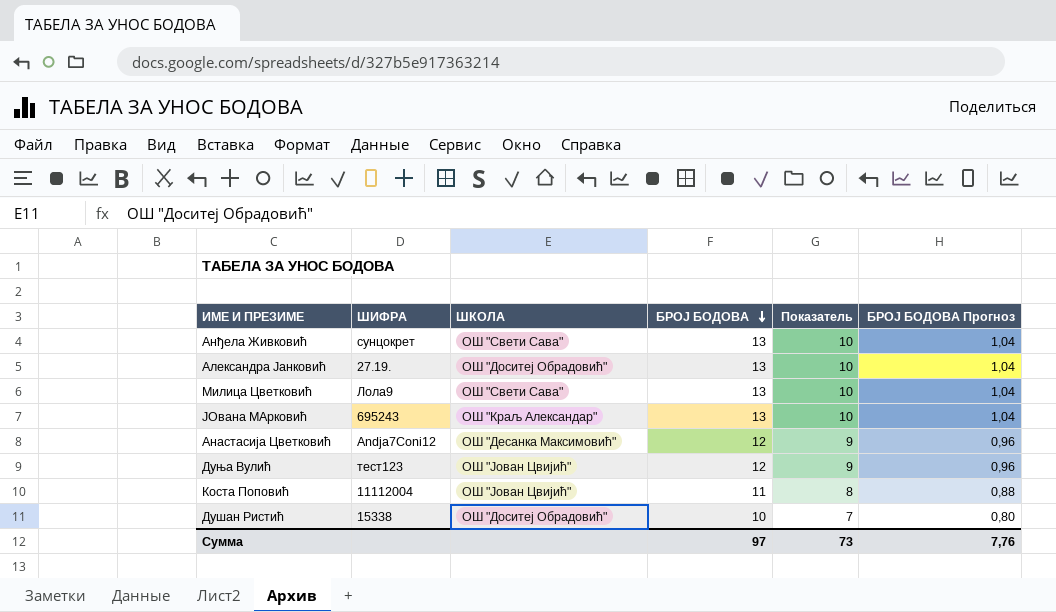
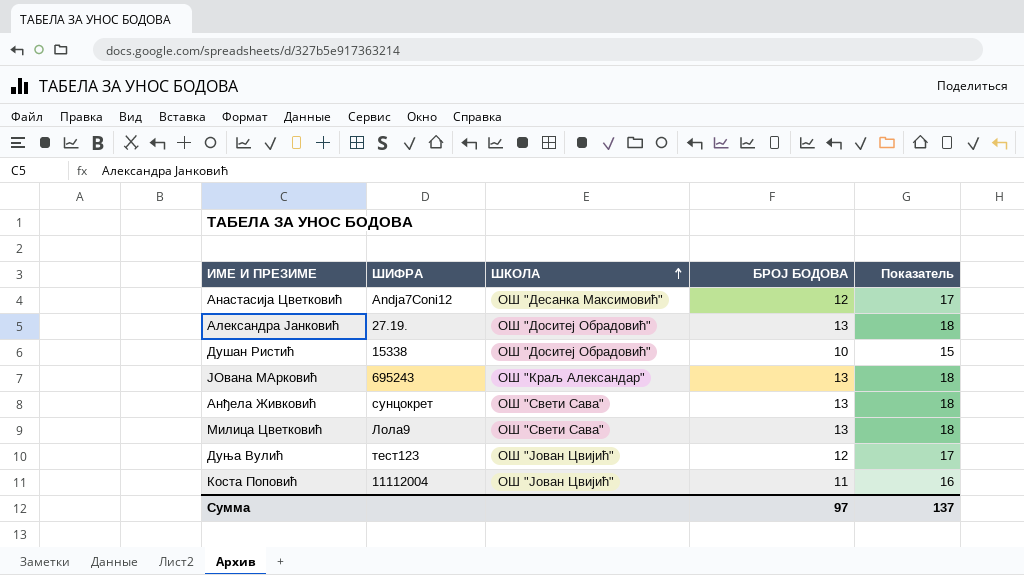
row order: БРОЈ БОДОВА descending -> ШКОЛА ascending
column БРОЈ БОДОВА Прогноз | formula: [БРОЈ БОДОВА] * 0,08 -> none
column Показатель | formula: [БРОЈ БОДОВА] - 3 -> [БРОЈ БОДОВА] + 5
Сумма | Показатель: 73 -> 137

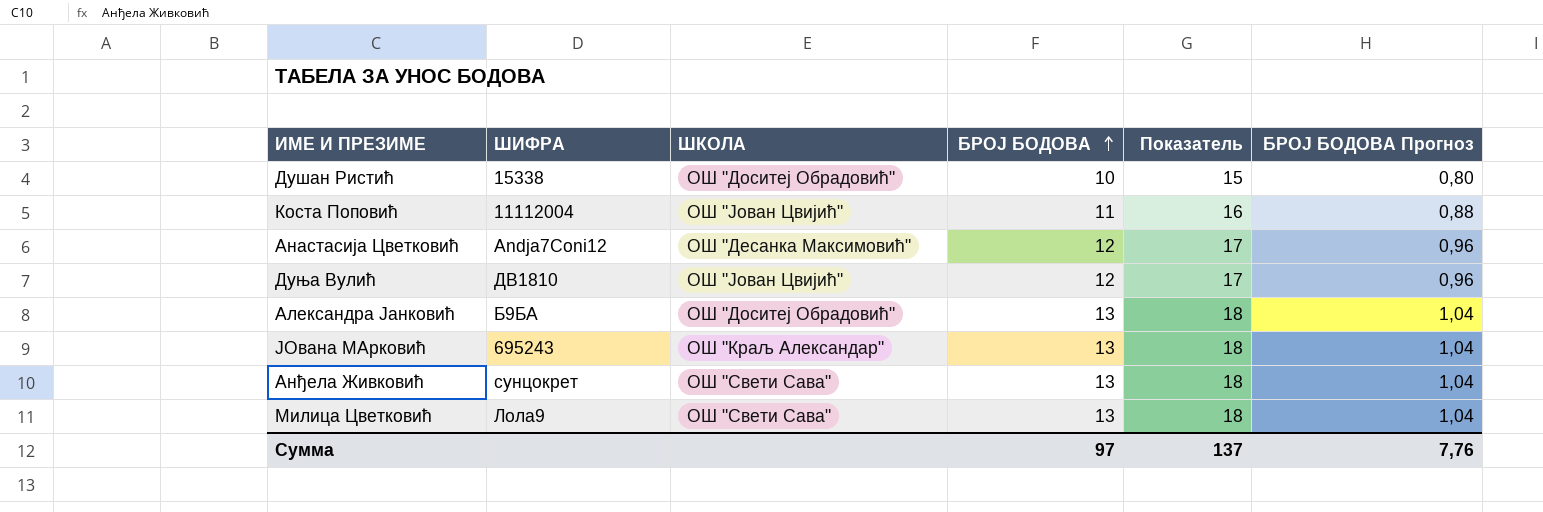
row order: ШКОЛА ascending -> БРОЈ БОДОВА ascending
column БРОЈ БОДОВА Прогноз | formula: none -> [БРОЈ БОДОВА] * 0,08
Дуња Вулић | ШИФРА: тест123 -> ДВ1810
Александра Јанковић | ШИФРА: 27.19. -> Б9БА

